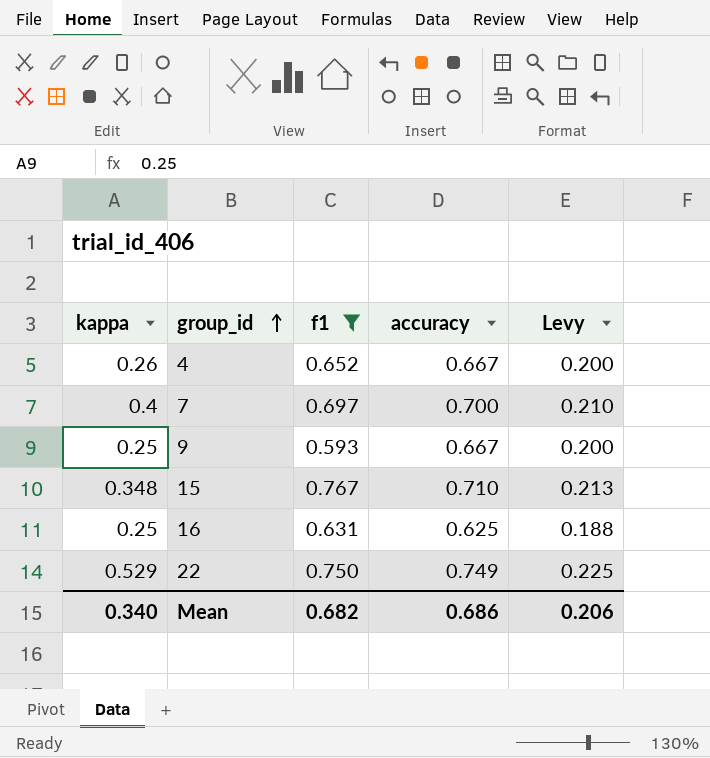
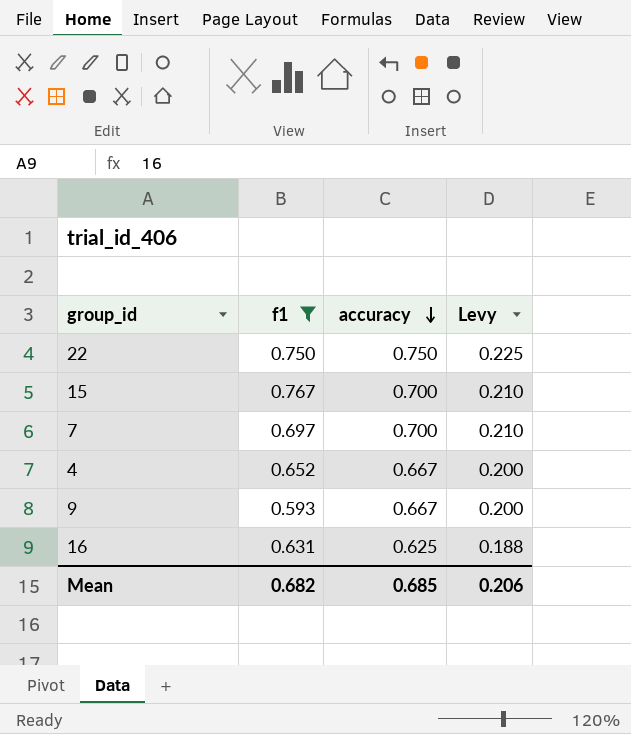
row order: group_id ascending -> accuracy descending
column kappa | position: 1 -> none
22 | accuracy: 0.749 -> 0.750
15 | accuracy: 0.710 -> 0.700
15 | Levy: 0.213 -> 0.210
Mean | accuracy: 0.686 -> 0.685

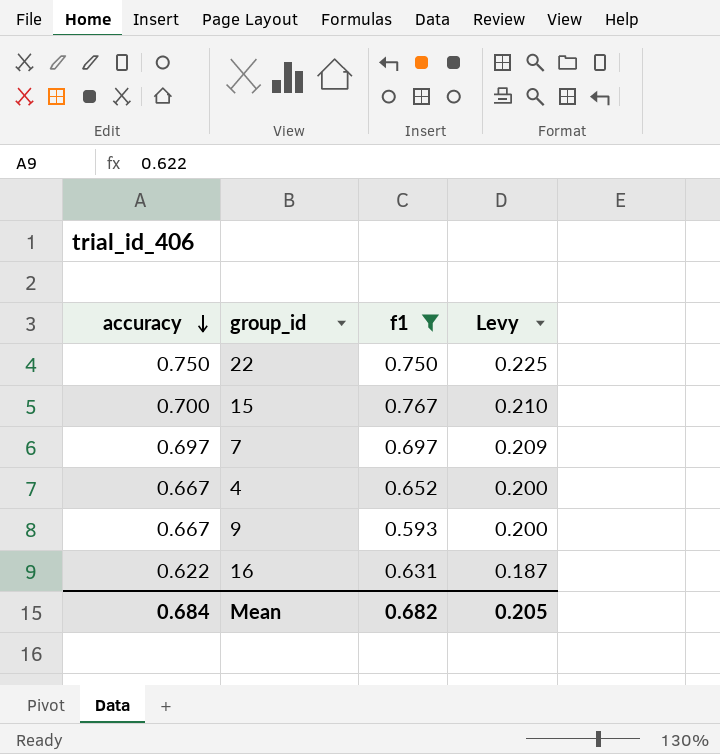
column accuracy | position: 3 -> 1
7 | accuracy: 0.700 -> 0.697
7 | Levy: 0.210 -> 0.209
16 | accuracy: 0.625 -> 0.622
16 | Levy: 0.188 -> 0.187
Mean | accuracy: 0.685 -> 0.684
Mean | Levy: 0.206 -> 0.205

